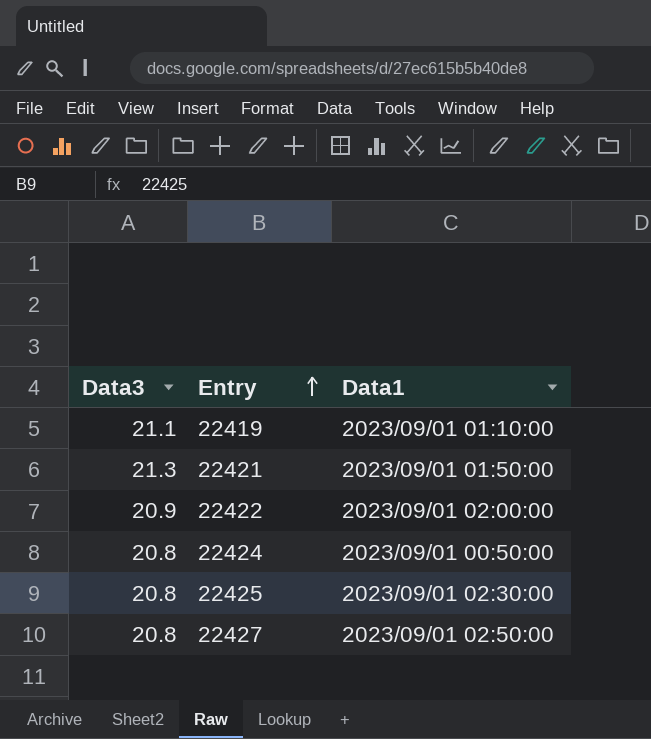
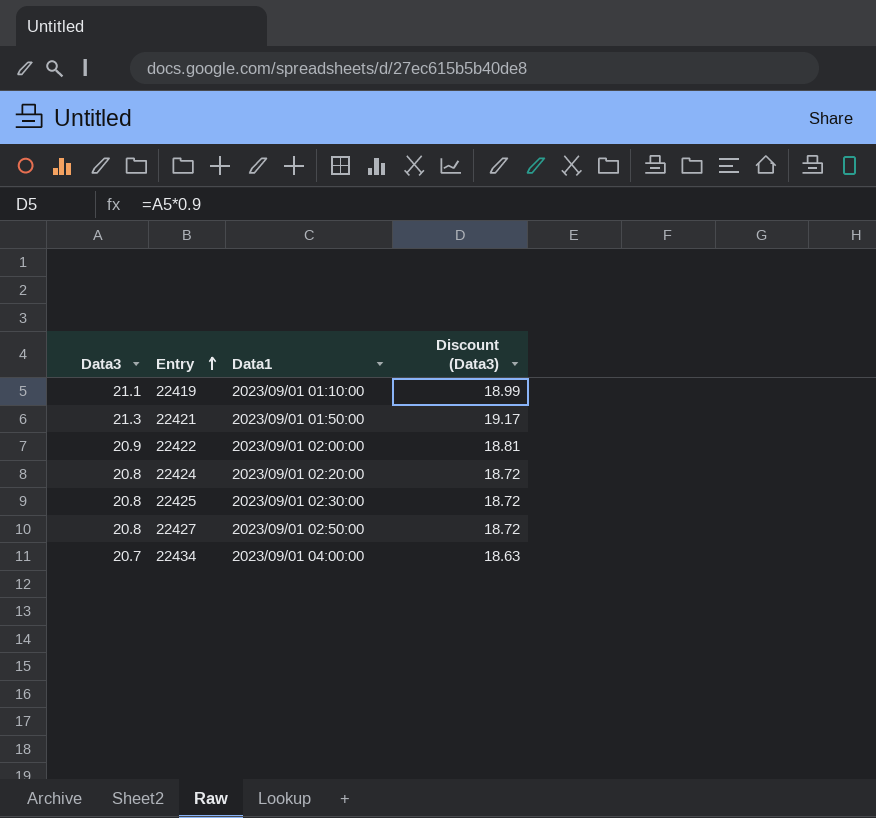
column Discount (Data3) | formula: none -> [Data3] * 0.9
22424 | Data1: 2023/09/01 00:50:00 -> 2023/09/01 02:20:00
row 22434: none -> 20.7 | 2023/09/01 04:00:00 | 18.63

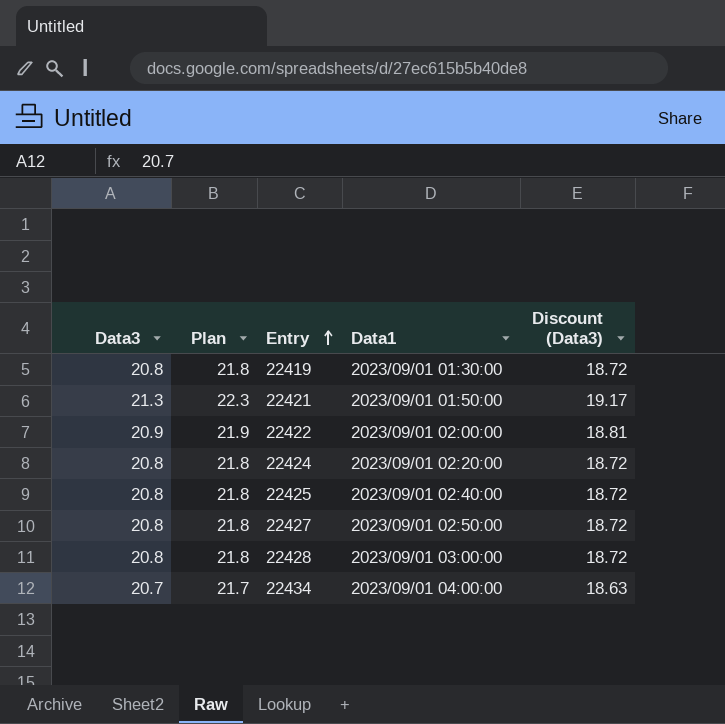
column Plan | formula: none -> [Data3] + 1
22419 | Data3: 21.1 -> 20.8
22419 | Data1: 2023/09/01 01:10:00 -> 2023/09/01 01:30:00
22419 | Discount (Data3): 18.99 -> 18.72
22425 | Data1: 2023/09/01 02:30:00 -> 2023/09/01 02:40:00
row 22428: none -> 20.8 | 21.8 | 2023/09/01 03:00:00 | 18.72

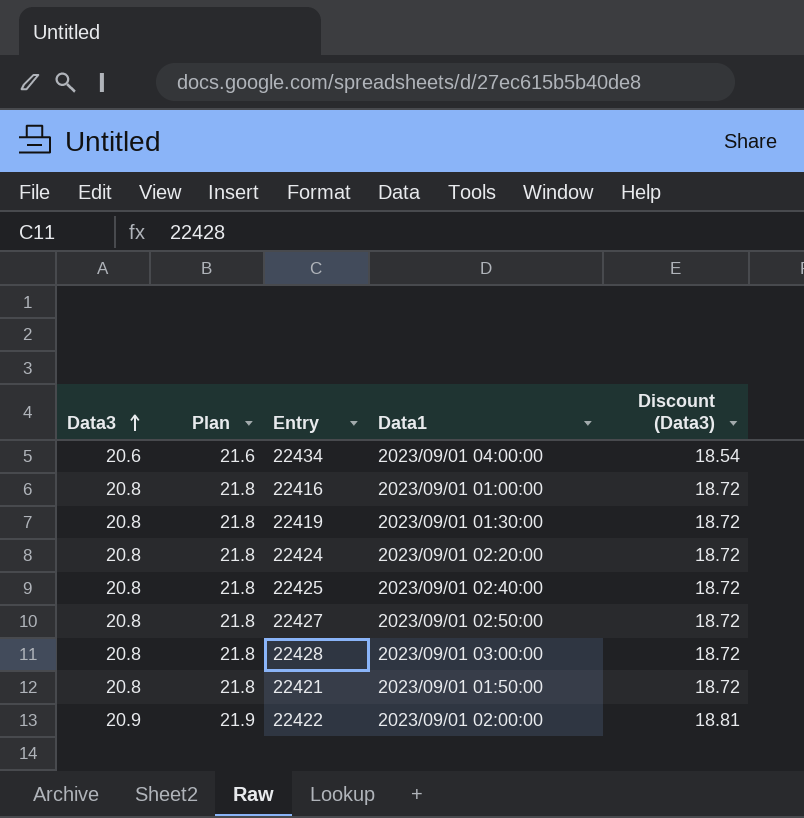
row order: Entry ascending -> Data3 ascending
22434 | Data3: 20.7 -> 20.6
22434 | Plan: 21.7 -> 21.6
22434 | Discount (Data3): 18.63 -> 18.54
row 22416: none -> 20.8 | 21.8 | 2023/09/01 01:00:00 | 18.72
22421 | Data3: 21.3 -> 20.8
22421 | Plan: 22.3 -> 21.8
22421 | Discount (Data3): 19.17 -> 18.72

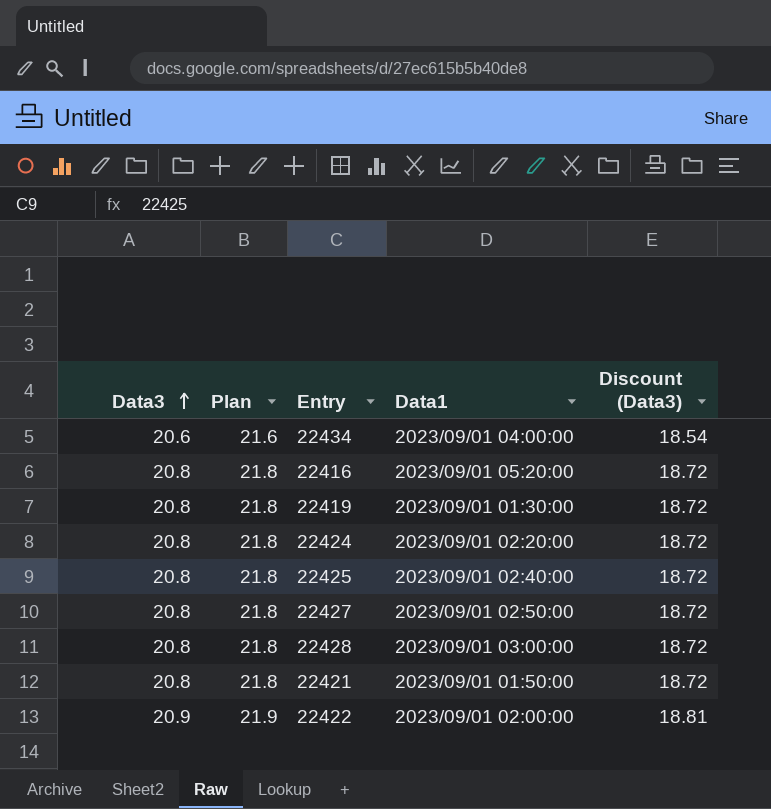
22416 | Data1: 2023/09/01 01:00:00 -> 2023/09/01 05:20:00

